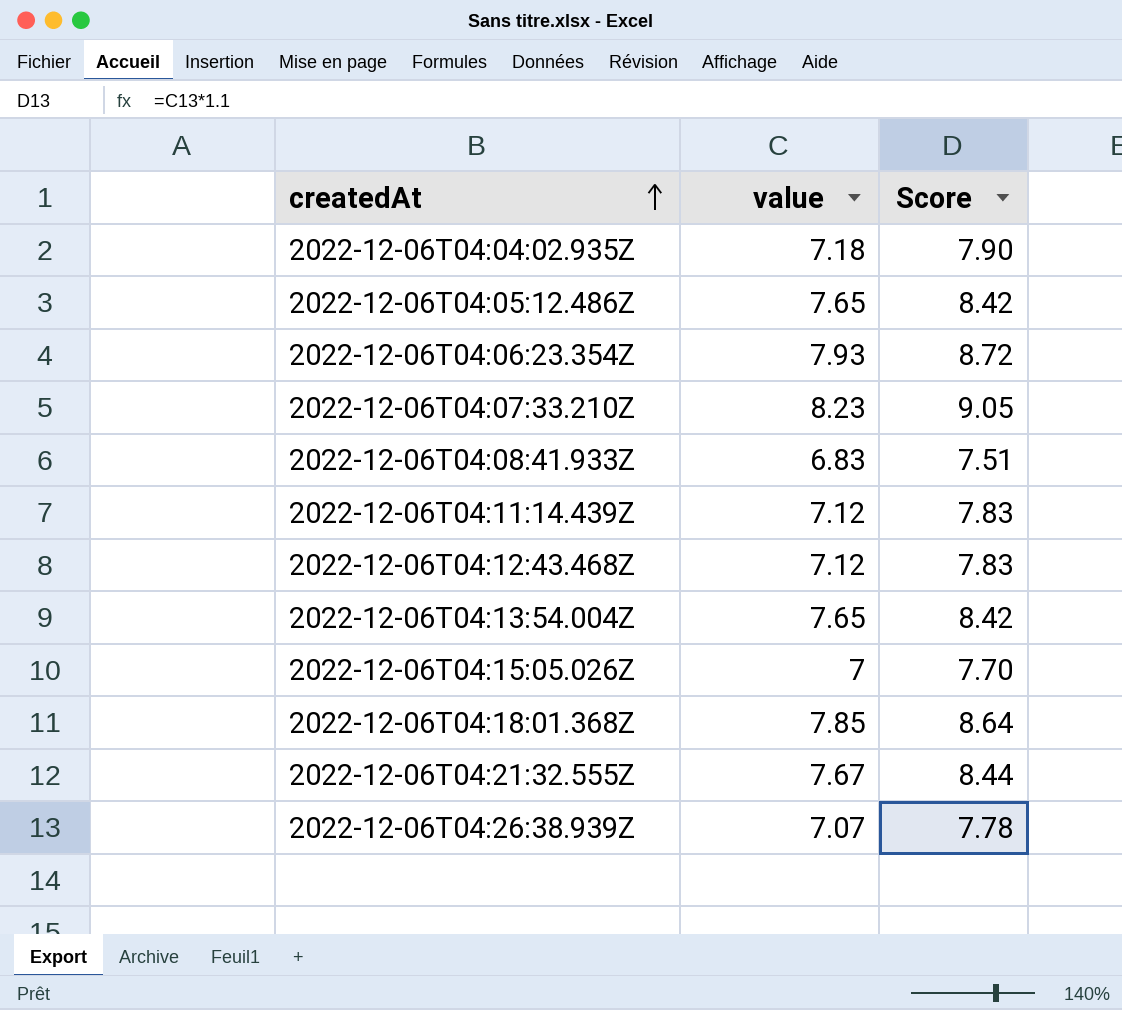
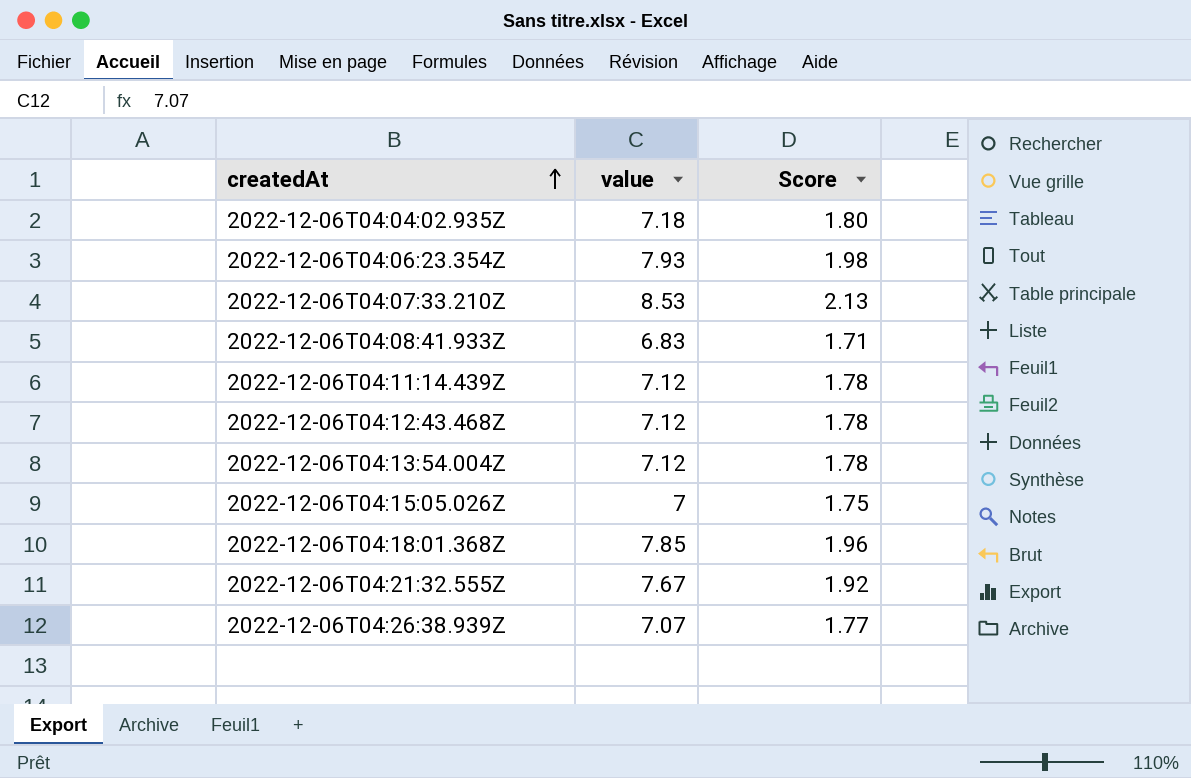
column Score | formula: [value] * 1.1 -> [value] * 0.25
row 2022-12-06T04:05:12.486Z: 7.65 | 8.42 -> none
2022-12-06T04:07:33.210Z | value: 8.23 -> 8.53
2022-12-06T04:13:54.004Z | value: 7.65 -> 7.12

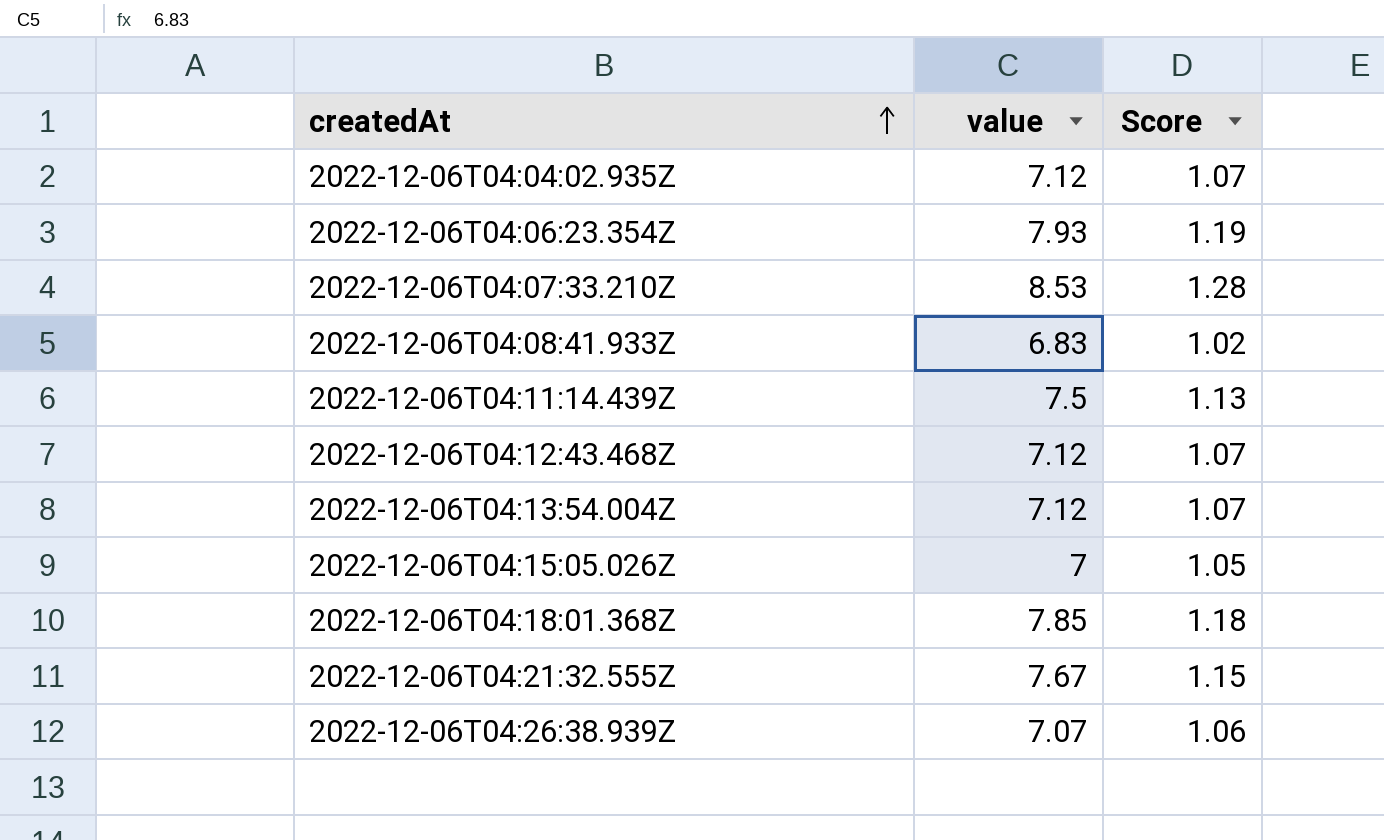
column Score | formula: [value] * 0.25 -> [value] * 0.15
2022-12-06T04:04:02.935Z | value: 7.18 -> 7.12
2022-12-06T04:11:14.439Z | value: 7.12 -> 7.5

